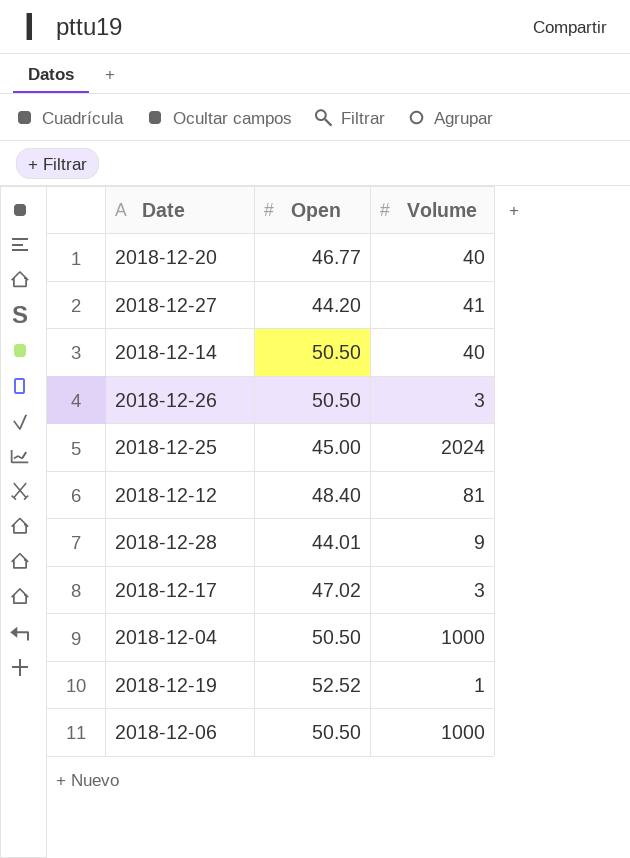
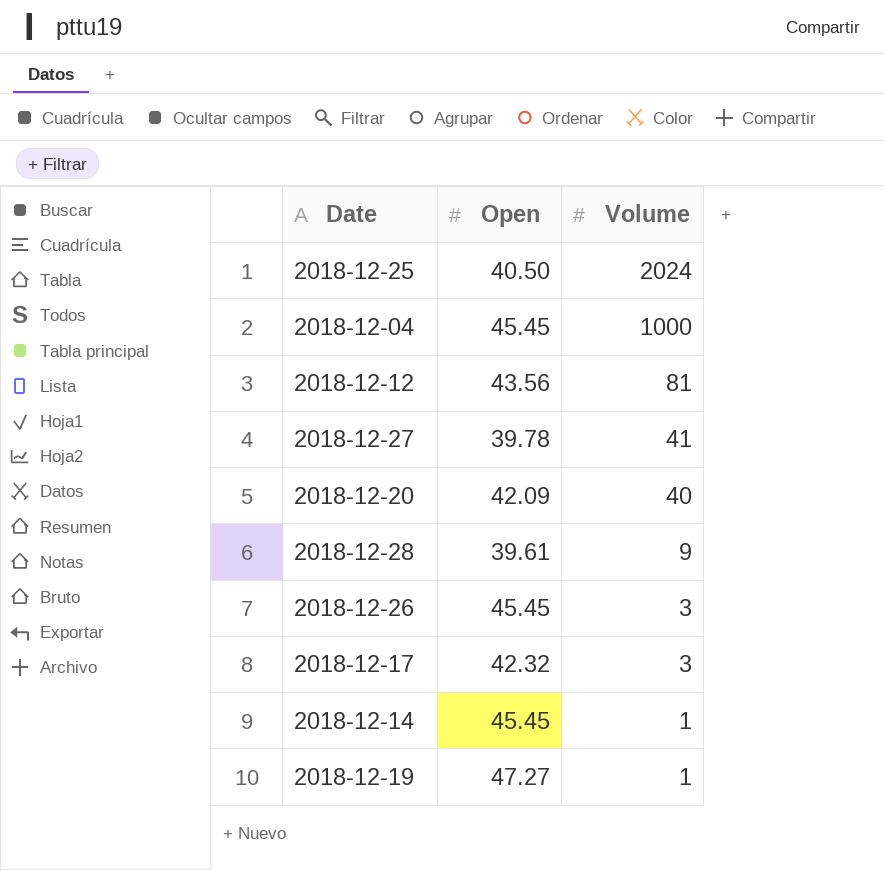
row order: none -> Volume descending
row 2018-12-06: 50.50 | 1000 -> none
2018-12-25 | Open: 45.00 -> 40.50
2018-12-04 | Open: 50.50 -> 45.45
2018-12-12 | Open: 48.40 -> 43.56
2018-12-27 | Open: 44.20 -> 39.78
2018-12-20 | Open: 46.77 -> 42.09
2018-12-28 | Open: 44.01 -> 39.61
2018-12-26 | Open: 50.50 -> 45.45
2018-12-17 | Open: 47.02 -> 42.32
2018-12-14 | Open: 50.50 -> 45.45
2018-12-14 | Volume: 40 -> 1
2018-12-19 | Open: 52.52 -> 47.27

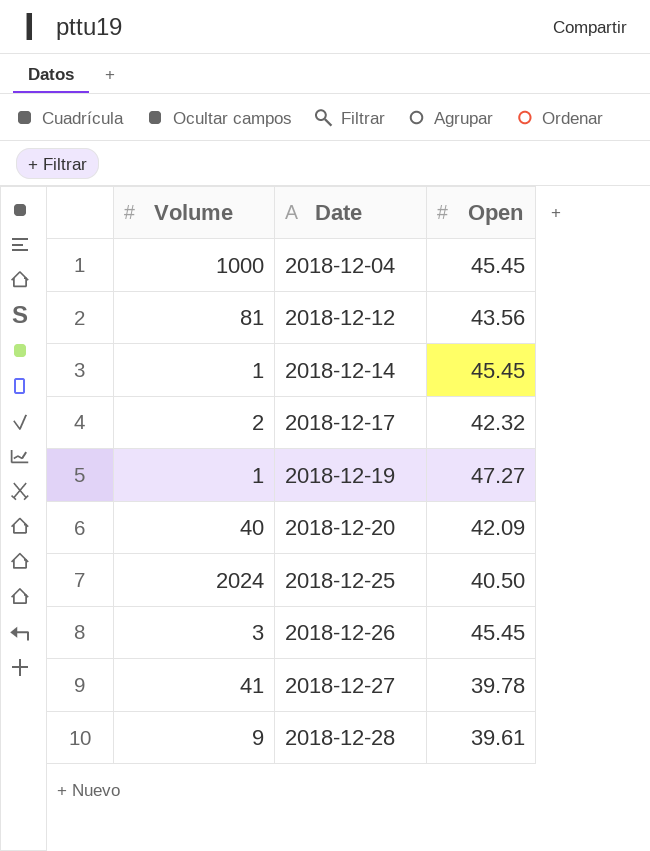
row order: Volume descending -> Date ascending
column Volume | position: 3 -> 1
2018-12-17 | Volume: 3 -> 2

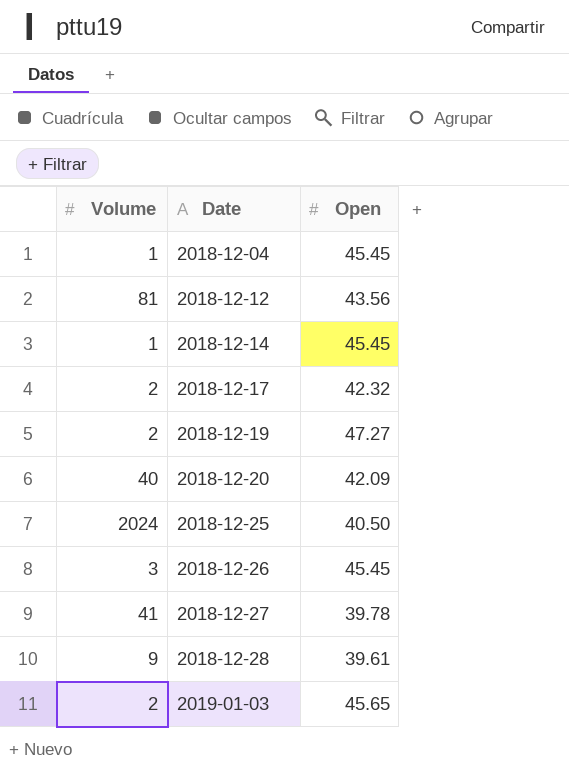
2018-12-04 | Volume: 1000 -> 1
2018-12-19 | Volume: 1 -> 2
row 2019-01-03: none -> 2 | 45.65

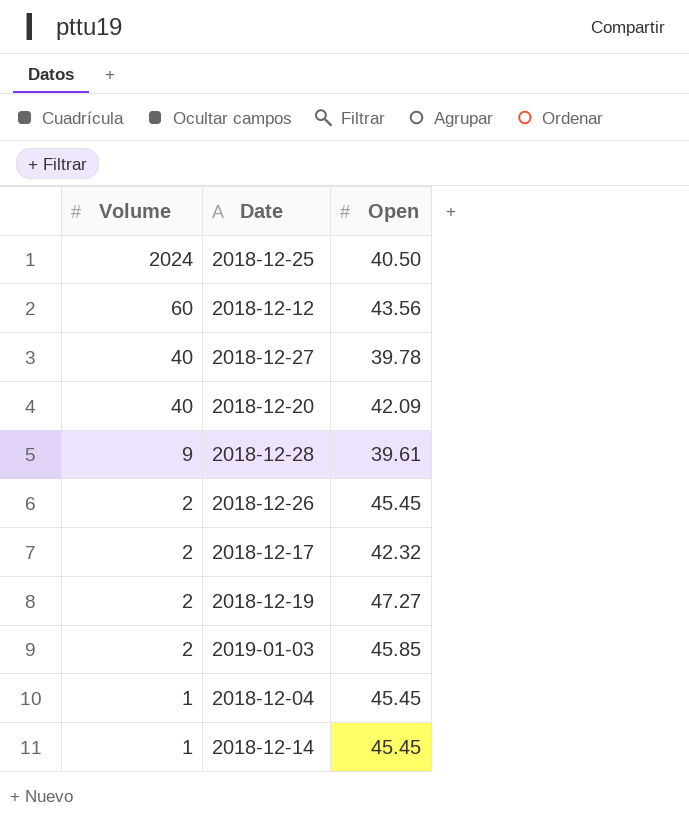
row order: Date ascending -> Volume descending
2018-12-12 | Volume: 81 -> 60
2018-12-27 | Volume: 41 -> 40
2018-12-26 | Volume: 3 -> 2
2019-01-03 | Open: 45.65 -> 45.85

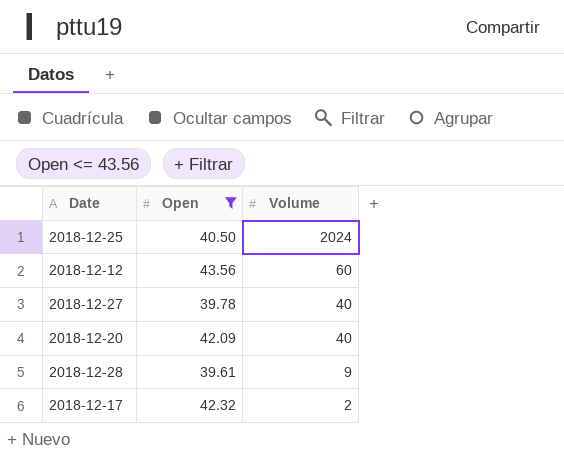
filter: none -> Open <= 43.56
column Volume | position: 1 -> 3

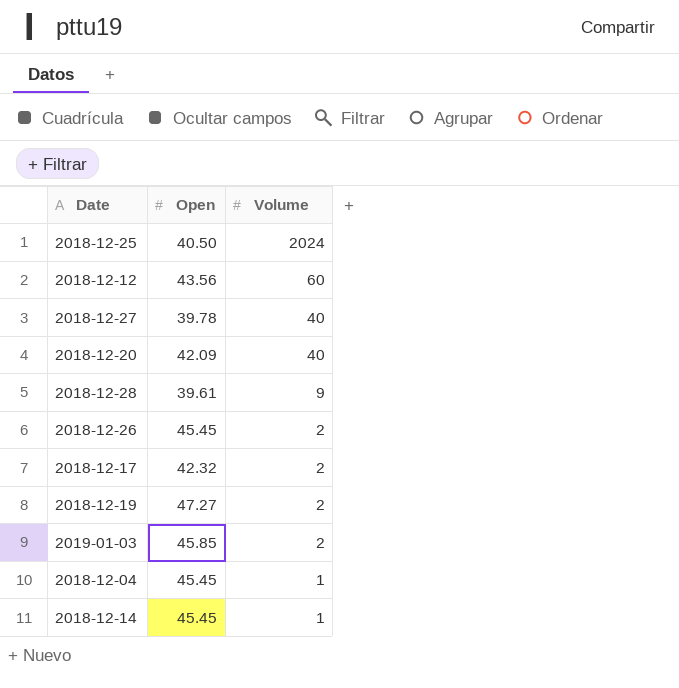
filter: Open <= 43.56 -> none

